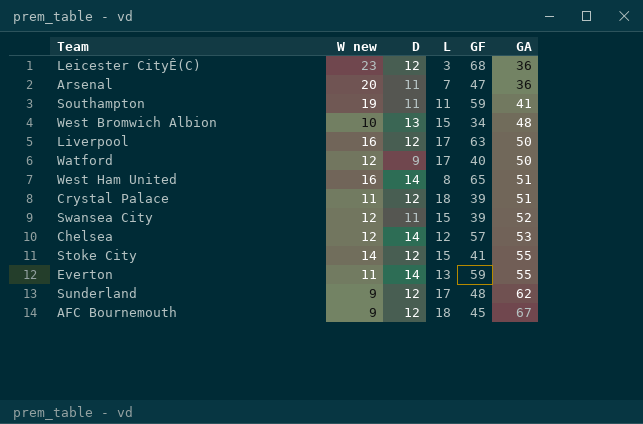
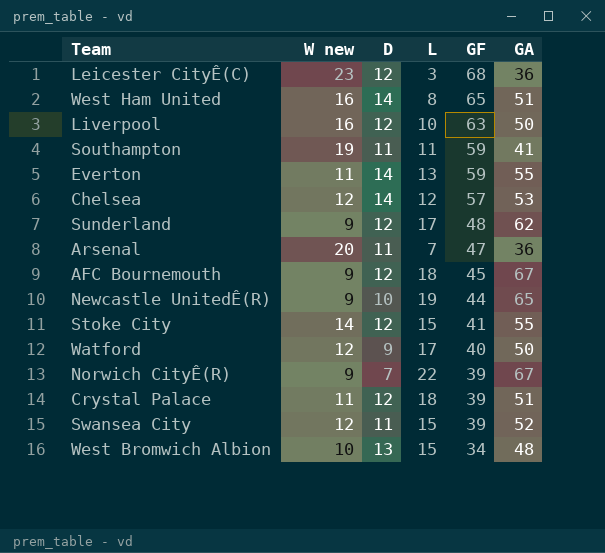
row order: GA ascending -> GF descending
Liverpool | L: 17 -> 10
row Newcastle UnitedÊ(R): none -> 9 | 10 | 19 | 44 | 65
row Norwich CityÊ(R): none -> 9 | 7 | 22 | 39 | 67

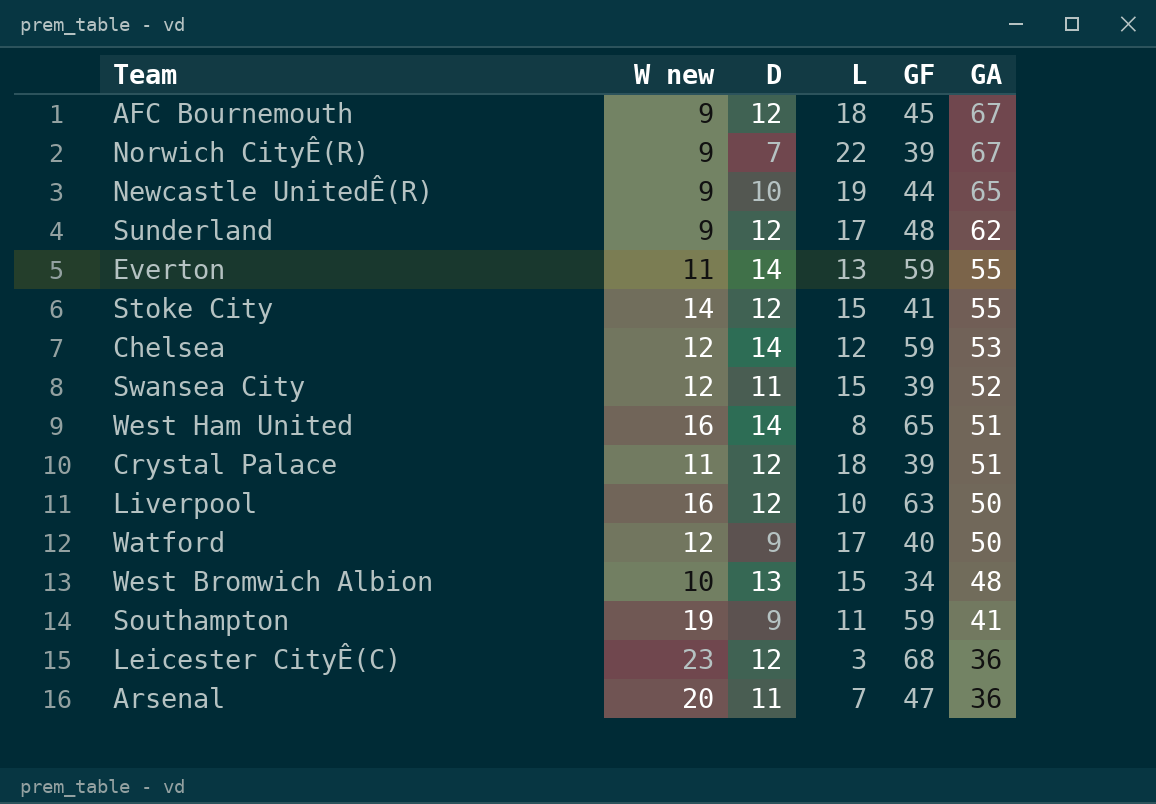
row order: GF descending -> GA descending
Chelsea | GF: 57 -> 59
Southampton | D: 11 -> 9

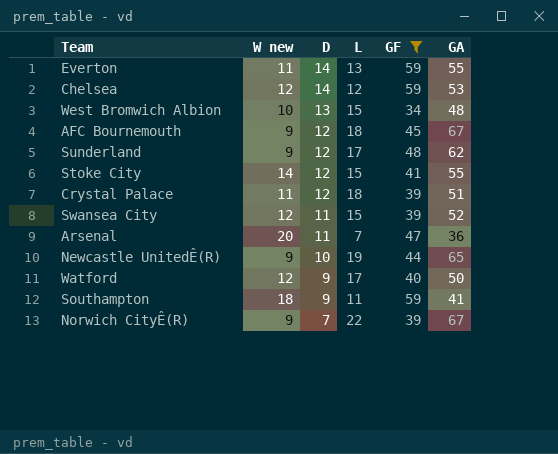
filter: none -> GF <= 59
row order: GA descending -> D descending
Southampton | W new: 19 -> 18

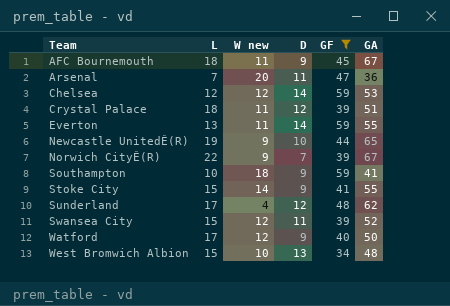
row order: D descending -> Team ascending
column L | position: 4 -> 2
AFC Bournemouth | W new: 9 -> 11
AFC Bournemouth | D: 12 -> 9
Southampton | L: 11 -> 10
Stoke City | D: 12 -> 9
Sunderland | W new: 9 -> 4

